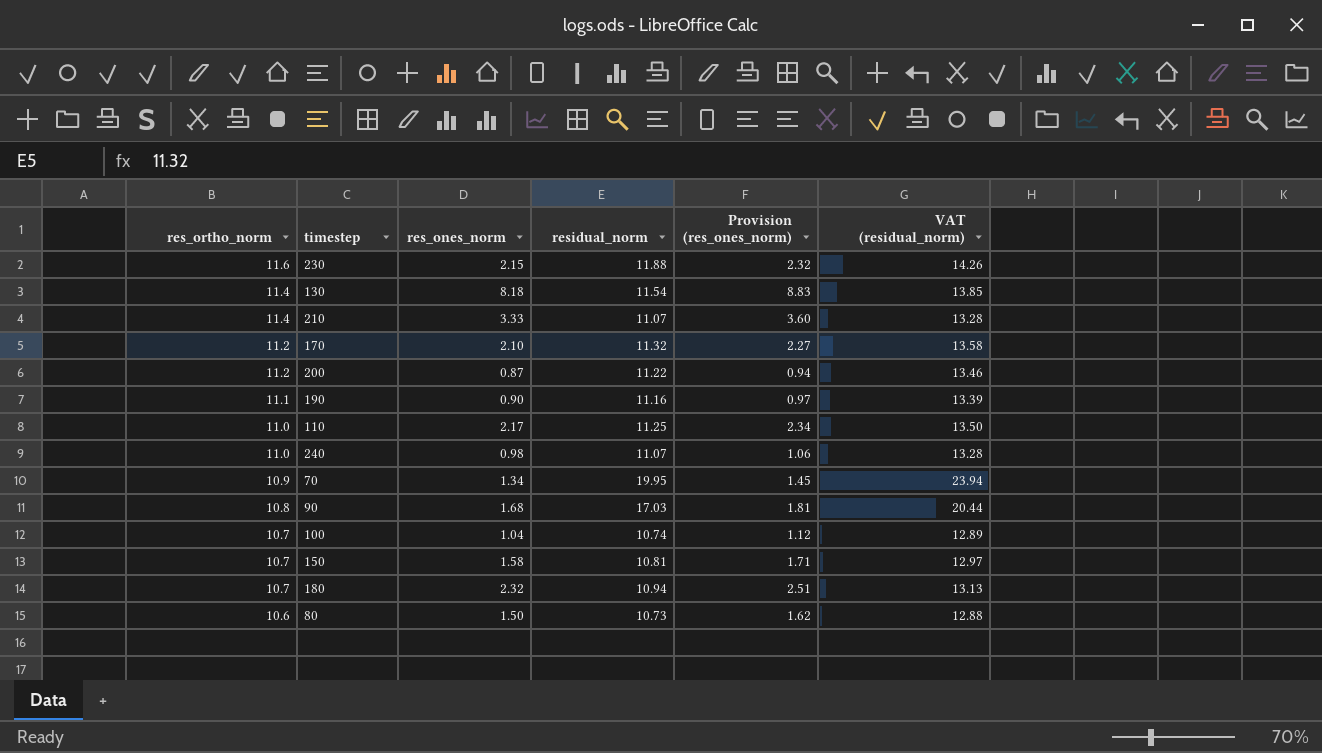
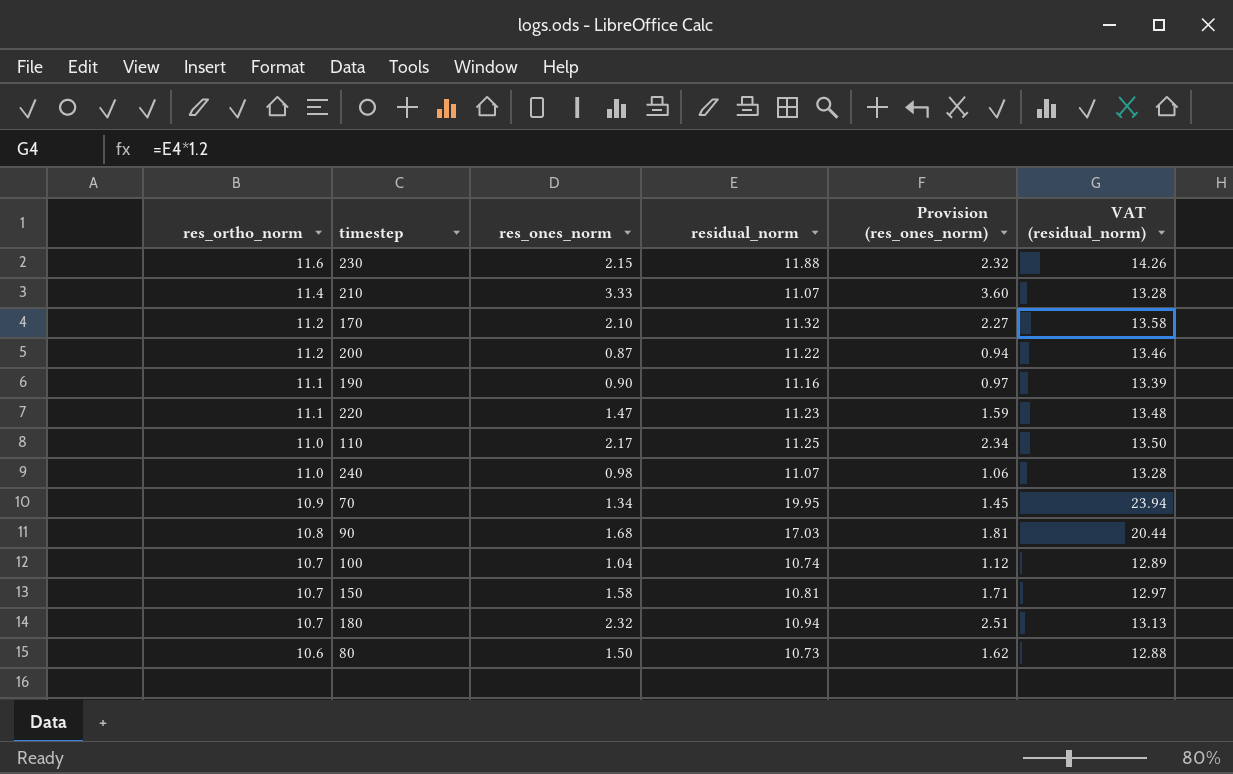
row 130: 11.4 | 8.18 | 11.54 | 8.83 | 13.85 -> none
row 220: none -> 11.1 | 1.47 | 11.23 | 1.59 | 13.48

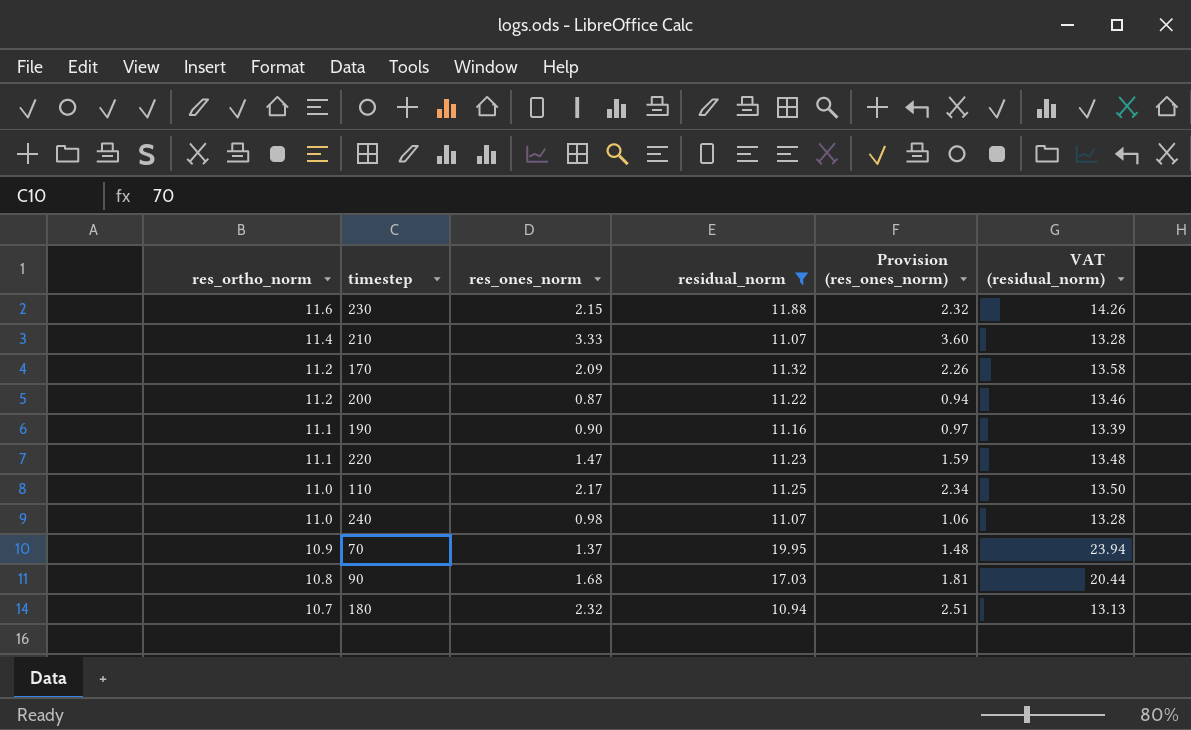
filter: none -> residual_norm >= 10.94
170 | res_ones_norm: 2.10 -> 2.09
170 | Provision (res_ones_norm): 2.27 -> 2.26
70 | res_ones_norm: 1.34 -> 1.37
70 | Provision (res_ones_norm): 1.45 -> 1.48

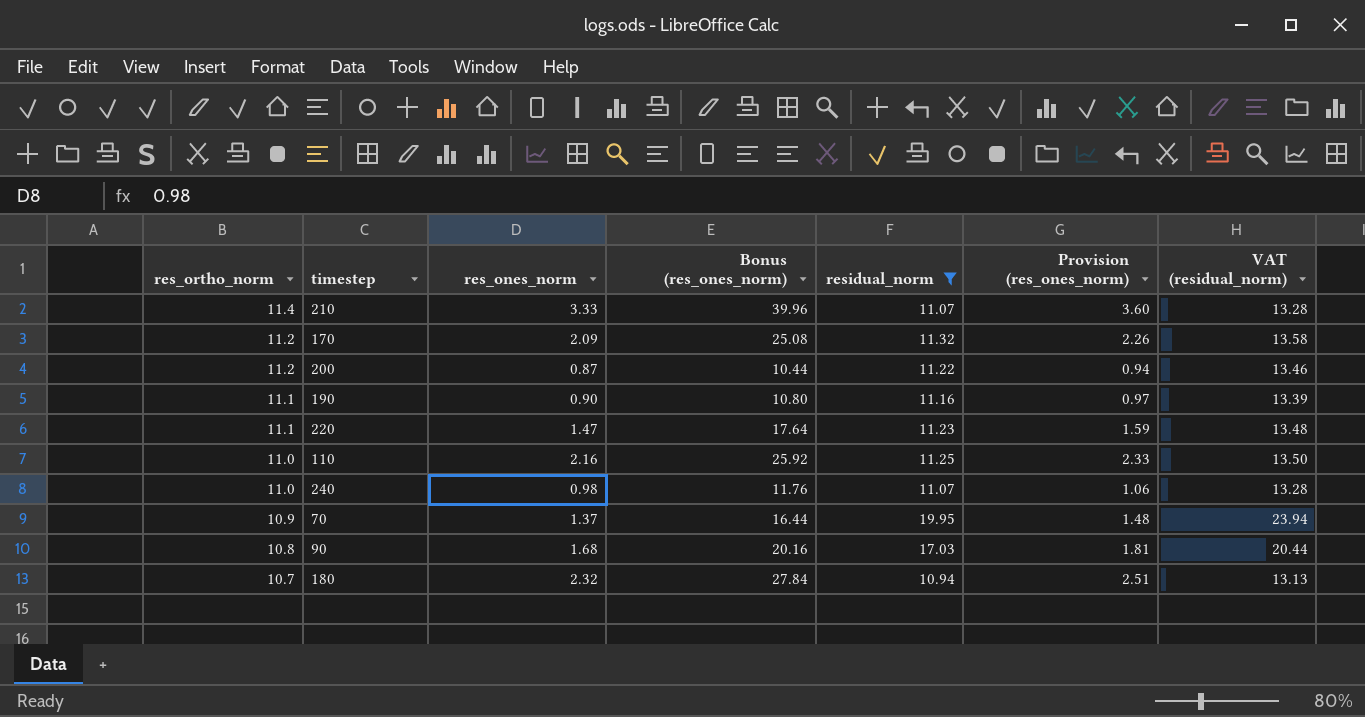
column Bonus (res_ones_norm) | formula: none -> [res_ones_norm] * 12
row 230: 11.6 | 2.15 | 11.88 | 2.32 | 14.26 -> none
110 | res_ones_norm: 2.17 -> 2.16
110 | Provision (res_ones_norm): 2.34 -> 2.33

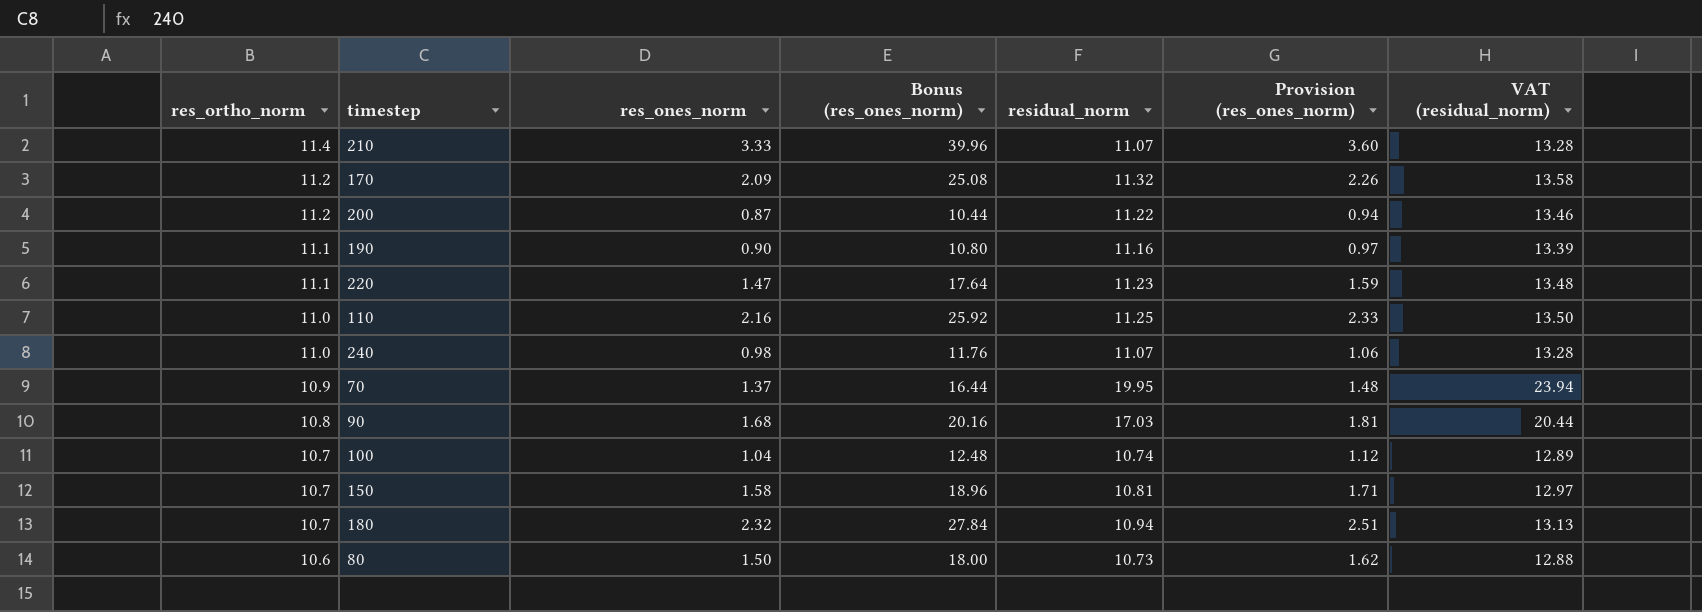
filter: residual_norm >= 10.94 -> none

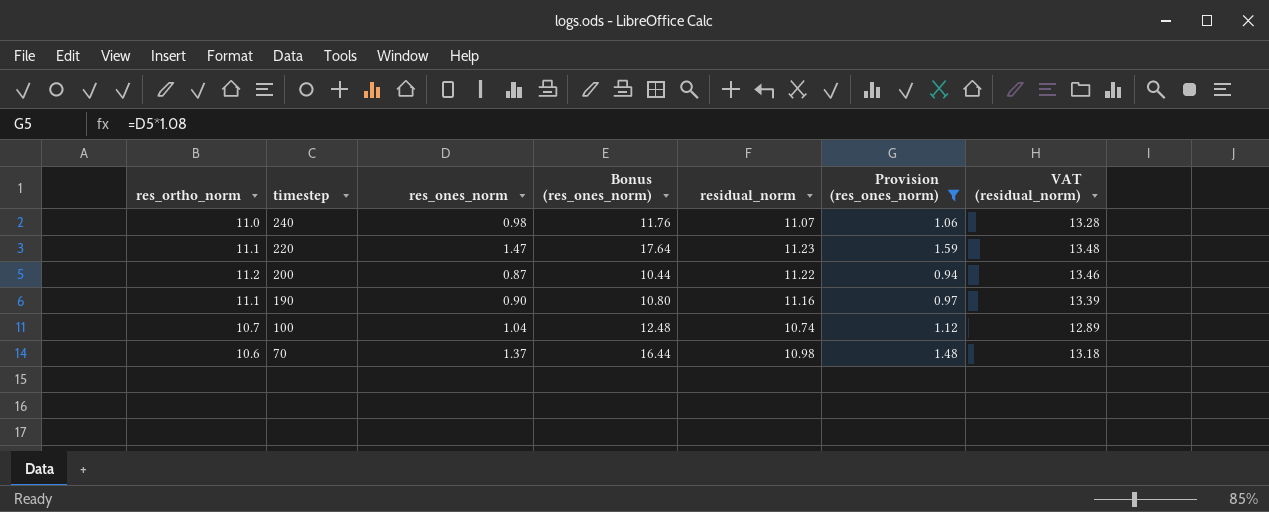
filter: none -> Provision (res_ones_norm) <= 1.59
row order: res_ortho_norm descending -> timestep descending
70 | res_ortho_norm: 10.9 -> 10.6
70 | residual_norm: 19.95 -> 10.98
70 | VAT (residual_norm): 23.94 -> 13.18

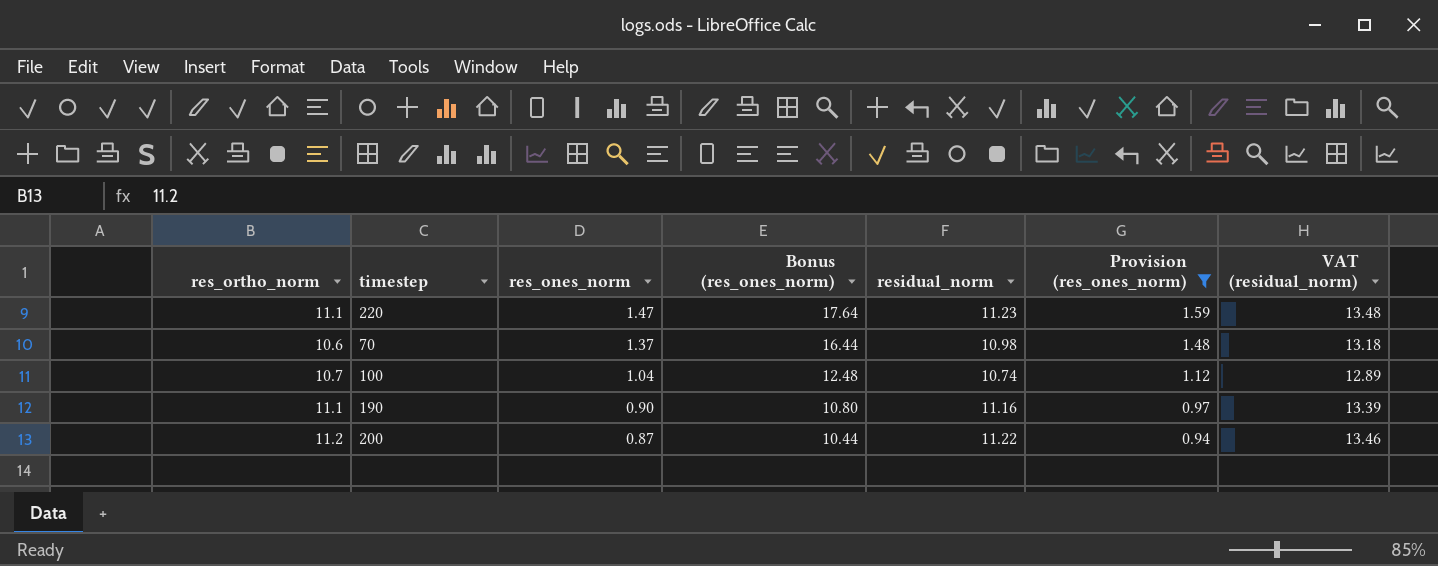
row order: timestep descending -> res_ones_norm descending
row 240: 11.0 | 0.98 | 11.76 | 11.07 | 1.06 | 13.28 -> none

